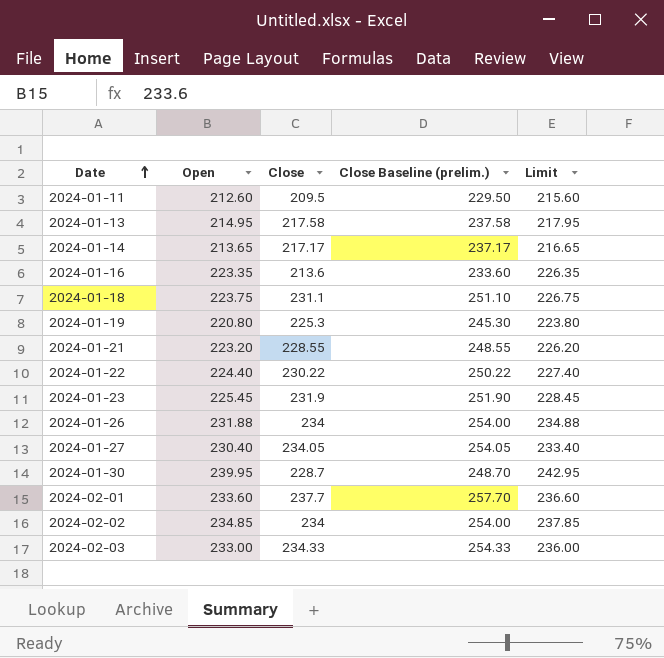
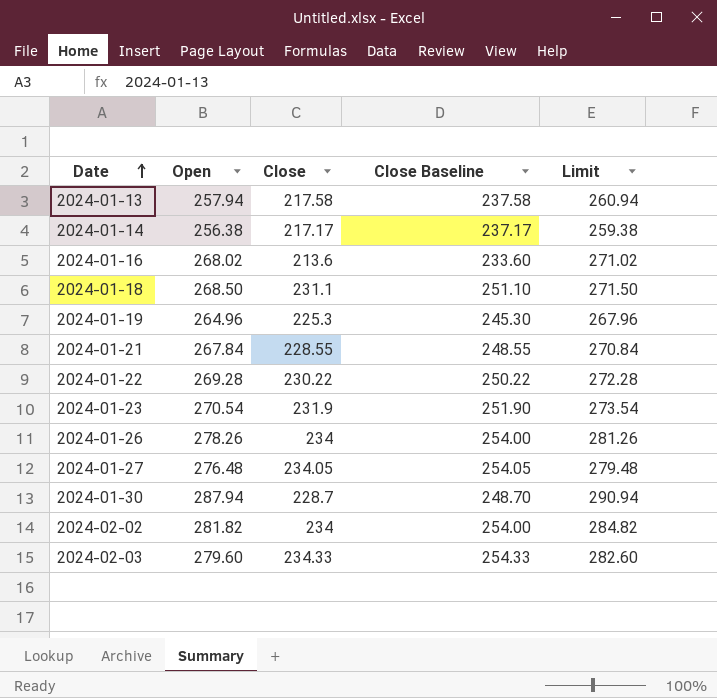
column name: Close Baseline (prelim.) -> Close Baseline
row 2024-01-11: 212.60 | 209.5 | 229.50 | 215.60 -> none
row 2024-02-01: 233.60 | 237.7 | 257.70 | 236.60 -> none
2024-01-13 | Open: 214.95 -> 257.94
2024-01-13 | Limit: 217.95 -> 260.94
2024-01-14 | Open: 213.65 -> 256.38
2024-01-14 | Limit: 216.65 -> 259.38
2024-01-16 | Open: 223.35 -> 268.02
2024-01-16 | Limit: 226.35 -> 271.02
2024-01-18 | Open: 223.75 -> 268.50
2024-01-18 | Limit: 226.75 -> 271.50
2024-01-19 | Open: 220.80 -> 264.96
2024-01-19 | Limit: 223.80 -> 267.96
2024-01-21 | Open: 223.20 -> 267.84
2024-01-21 | Limit: 226.20 -> 270.84
2024-01-22 | Open: 224.40 -> 269.28
2024-01-22 | Limit: 227.40 -> 272.28
2024-01-23 | Open: 225.45 -> 270.54
2024-01-23 | Limit: 228.45 -> 273.54
2024-01-26 | Open: 231.88 -> 278.26
2024-01-26 | Limit: 234.88 -> 281.26
2024-01-27 | Open: 230.40 -> 276.48
2024-01-27 | Limit: 233.40 -> 279.48
2024-01-30 | Open: 239.95 -> 287.94
2024-01-30 | Limit: 242.95 -> 290.94
2024-02-02 | Open: 234.85 -> 281.82
2024-02-02 | Limit: 237.85 -> 284.82
2024-02-03 | Open: 233.00 -> 279.60
2024-02-03 | Limit: 236.00 -> 282.60

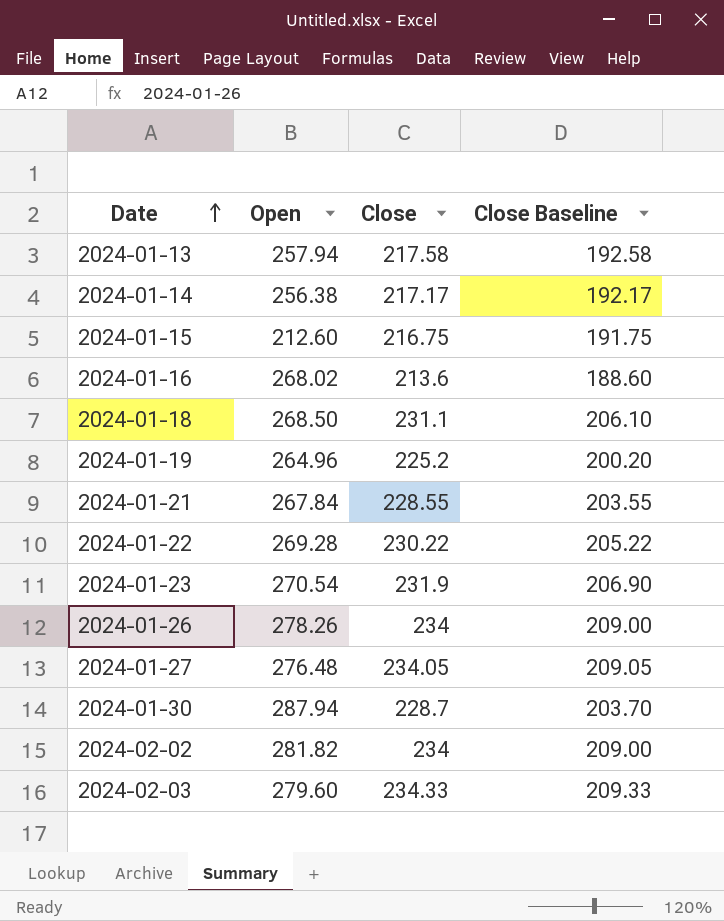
column Limit | formula: [Open] + 3 -> none
column Close Baseline | formula: [Close] + 20 -> [Close] - 25
row 2024-01-15: none -> 212.60 | 216.75 | 191.75
2024-01-19 | Close: 225.3 -> 225.2

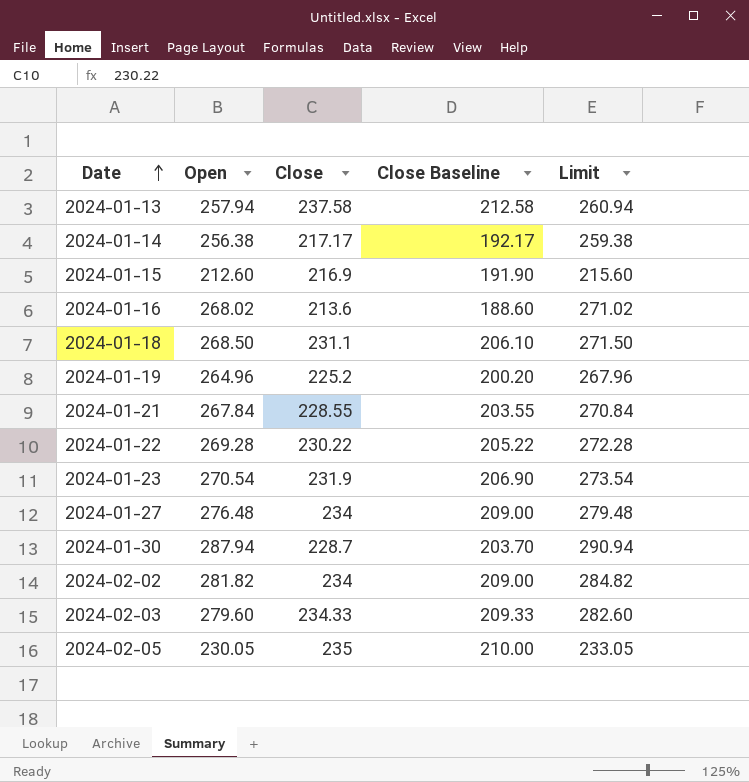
column Limit | formula: none -> [Open] + 3
row 2024-01-26: 278.26 | 234 | 209.00 -> none
2024-01-13 | Close: 217.58 -> 237.58
2024-01-13 | Close Baseline: 192.58 -> 212.58
2024-01-15 | Close: 216.75 -> 216.9
2024-01-15 | Close Baseline: 191.75 -> 191.90
2024-01-27 | Close: 234.05 -> 234
2024-01-27 | Close Baseline: 209.05 -> 209.00
row 2024-02-05: none -> 230.05 | 235 | 210.00 | 233.05

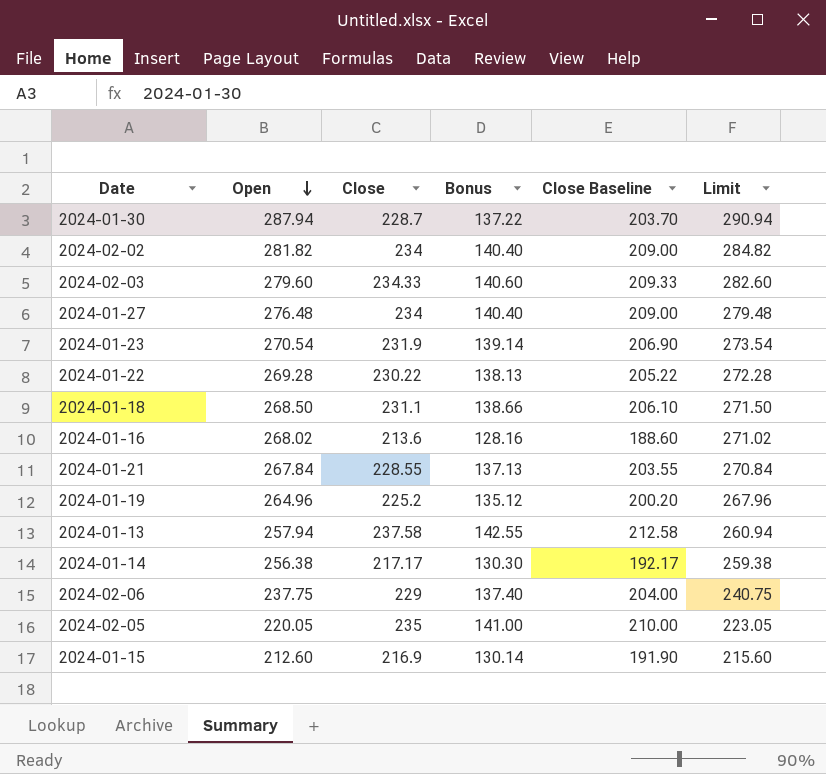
row order: Date ascending -> Open descending
column Bonus | formula: none -> [Close] * 0.6
row 2024-02-06: none -> 237.75 | 229 | 137.40 | 204.00 | 240.75
2024-02-05 | Open: 230.05 -> 220.05
2024-02-05 | Limit: 233.05 -> 223.05

